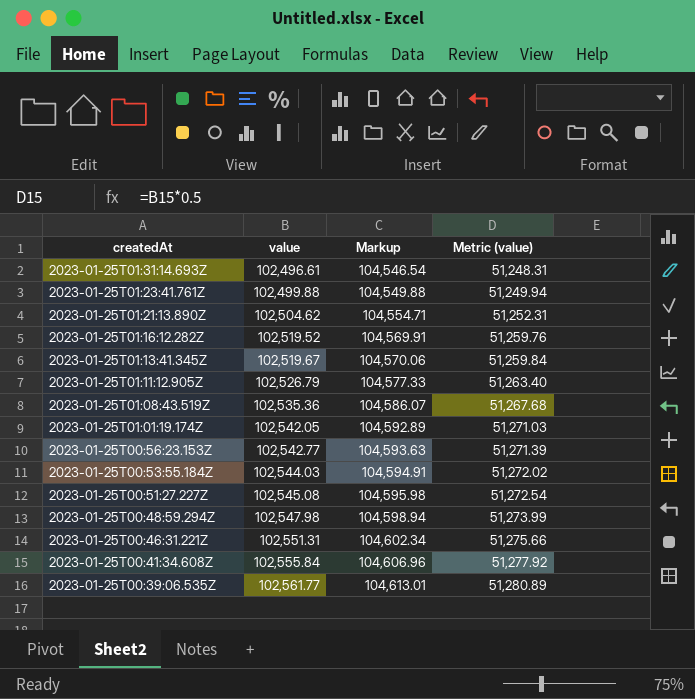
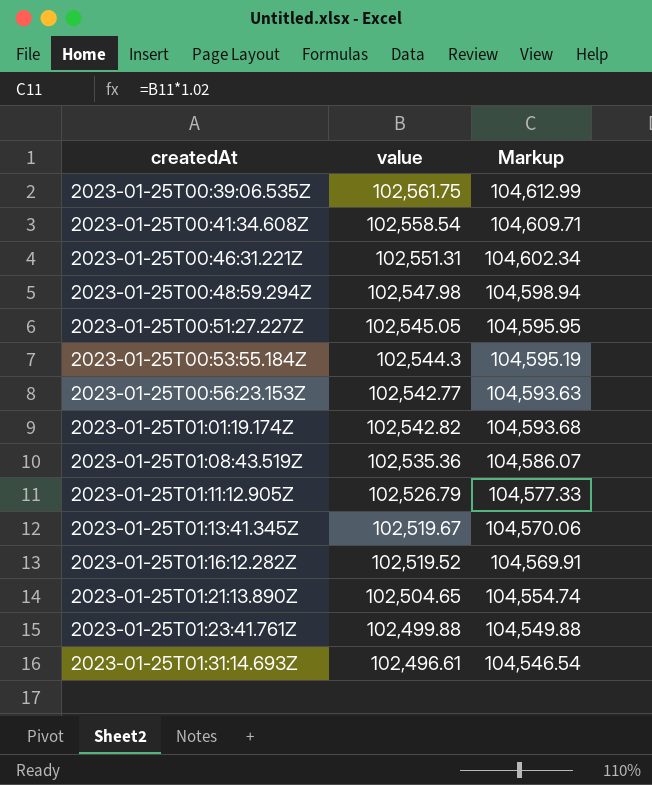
row order: createdAt descending -> createdAt ascending
column Metric (value) | formula: [value] * 0.5 -> none
2023-01-25T00:39:06.535Z | value: 102,561.77 -> 102,561.75
2023-01-25T00:39:06.535Z | Markup: 104,613.01 -> 104,612.99
2023-01-25T00:41:34.608Z | value: 102,555.84 -> 102,558.54
2023-01-25T00:41:34.608Z | Markup: 104,606.96 -> 104,609.71
2023-01-25T00:51:27.227Z | value: 102,545.08 -> 102,545.05
2023-01-25T00:51:27.227Z | Markup: 104,595.98 -> 104,595.95
2023-01-25T00:53:55.184Z | value: 102,544.03 -> 102,544.3
2023-01-25T00:53:55.184Z | Markup: 104,594.91 -> 104,595.19
2023-01-25T01:01:19.174Z | value: 102,542.05 -> 102,542.82
2023-01-25T01:01:19.174Z | Markup: 104,592.89 -> 104,593.68
2023-01-25T01:21:13.890Z | value: 102,504.62 -> 102,504.65
2023-01-25T01:21:13.890Z | Markup: 104,554.71 -> 104,554.74

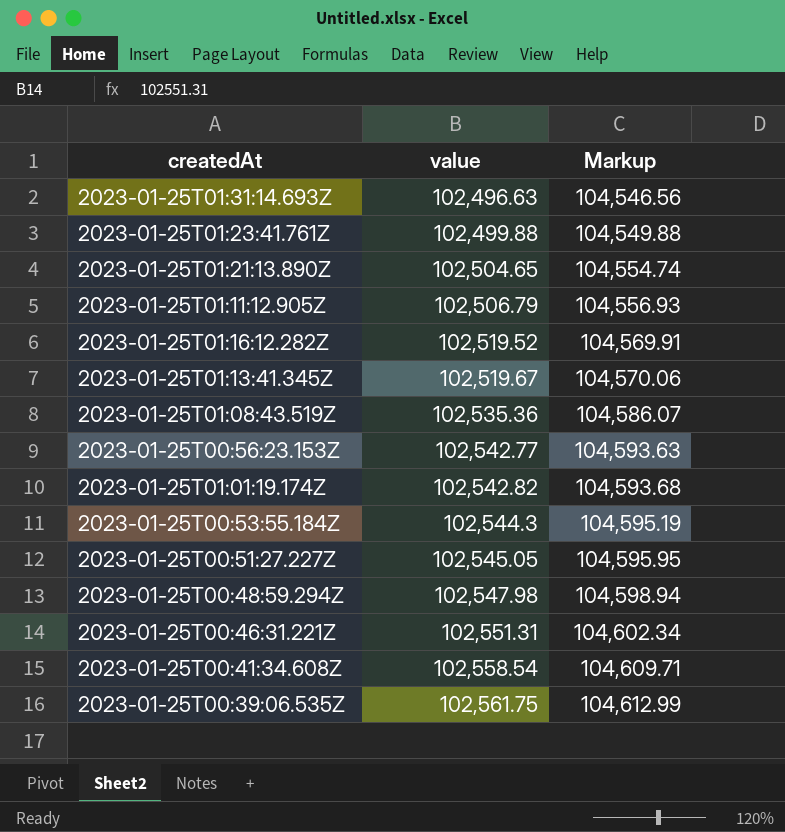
row order: createdAt ascending -> value ascending
2023-01-25T01:31:14.693Z | value: 102,496.61 -> 102,496.63
2023-01-25T01:31:14.693Z | Markup: 104,546.54 -> 104,546.56
2023-01-25T01:11:12.905Z | value: 102,526.79 -> 102,506.79
2023-01-25T01:11:12.905Z | Markup: 104,577.33 -> 104,556.93

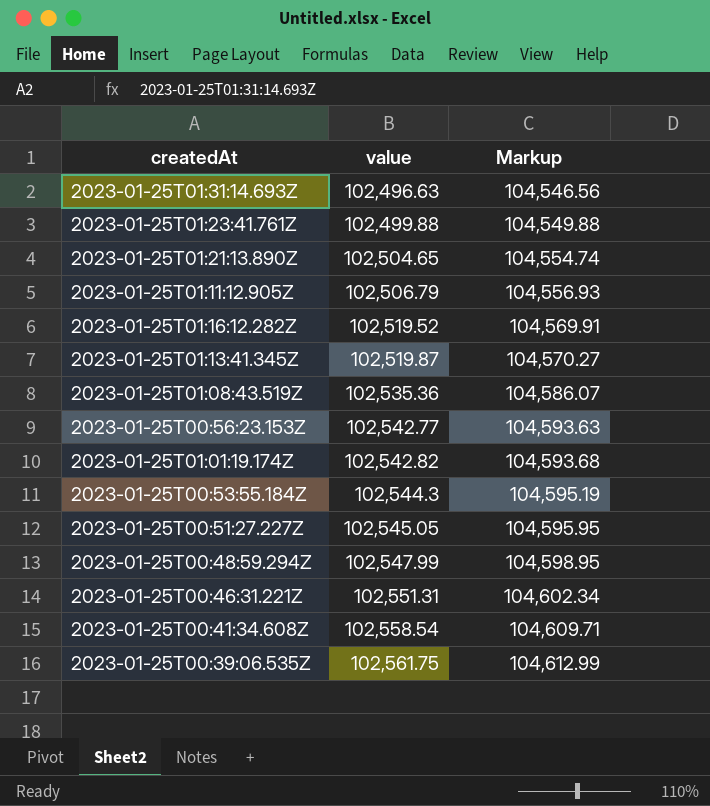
2023-01-25T01:13:41.345Z | value: 102,519.67 -> 102,519.87
2023-01-25T01:13:41.345Z | Markup: 104,570.06 -> 104,570.27
2023-01-25T00:48:59.294Z | value: 102,547.98 -> 102,547.99
2023-01-25T00:48:59.294Z | Markup: 104,598.94 -> 104,598.95

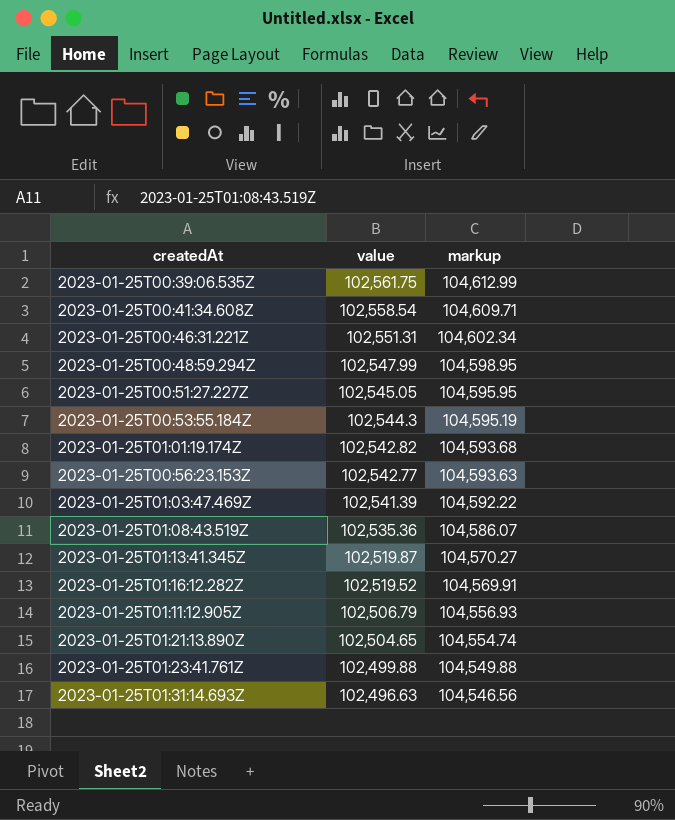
row order: value ascending -> value descending
column name: Markup -> markup
row 2023-01-25T01:03:47.469Z: none -> 102,541.39 | 104,592.22

